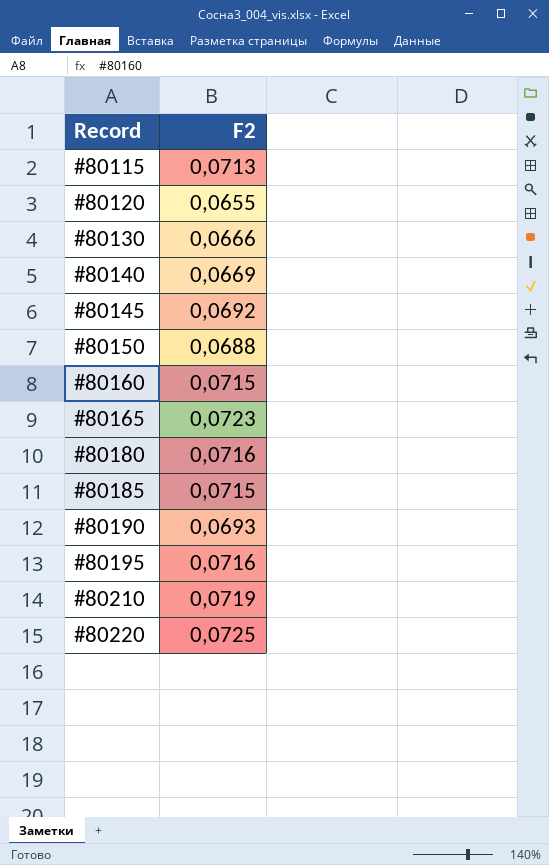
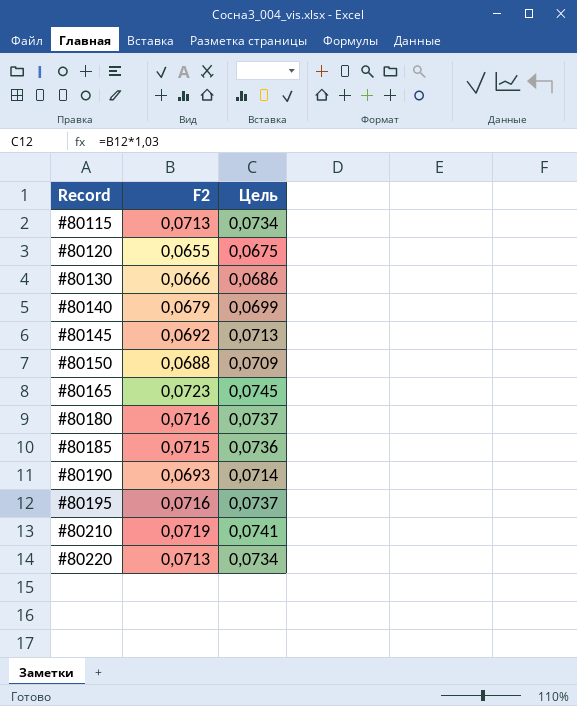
column Цель | formula: none -> [F2] * 1,03
row #80160: 0,0715 -> none
#80140 | F2: 0,0669 -> 0,0679
#80220 | F2: 0,0725 -> 0,0713

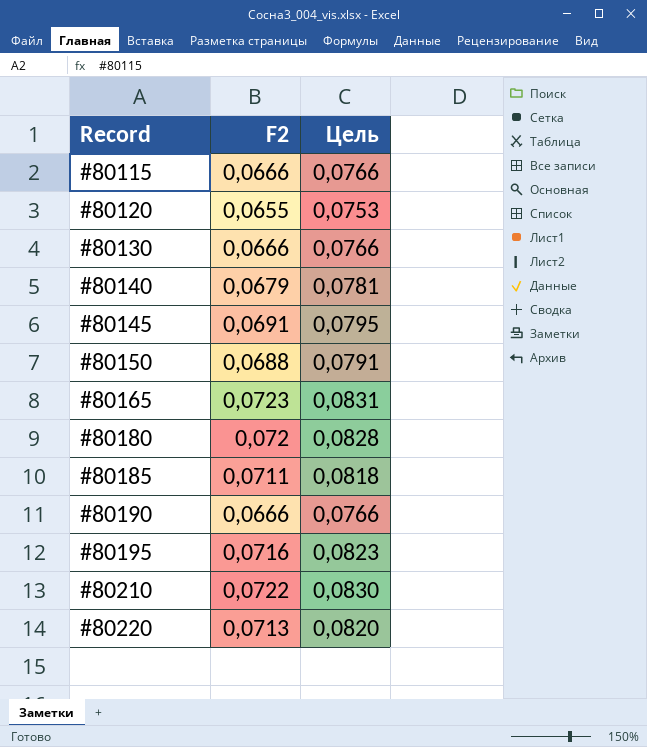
column Цель | formula: [F2] * 1,03 -> [F2] * 1,15
#80115 | F2: 0,0713 -> 0,0666
#80145 | F2: 0,0692 -> 0,0691
#80180 | F2: 0,0716 -> 0,072
#80185 | F2: 0,0715 -> 0,0711
#80190 | F2: 0,0693 -> 0,0666
#80210 | F2: 0,0719 -> 0,0722

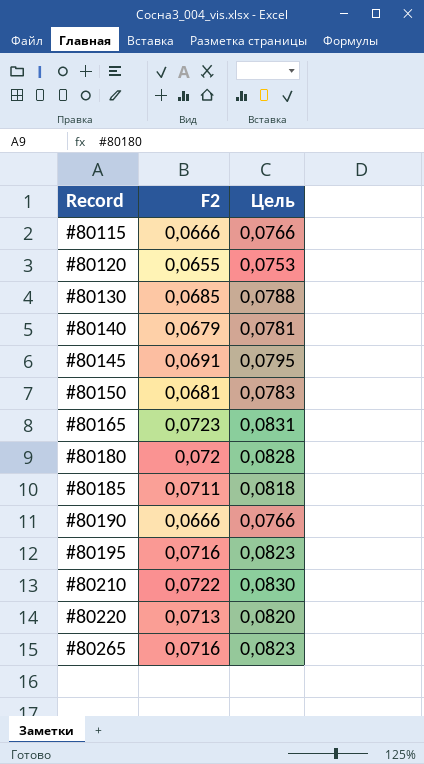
#80130 | F2: 0,0666 -> 0,0685
#80130 | Цель: 0,0766 -> 0,0788
#80150 | F2: 0,0688 -> 0,0681
#80150 | Цель: 0,0791 -> 0,0783
row #80265: none -> 0,0716 | 0,0823

